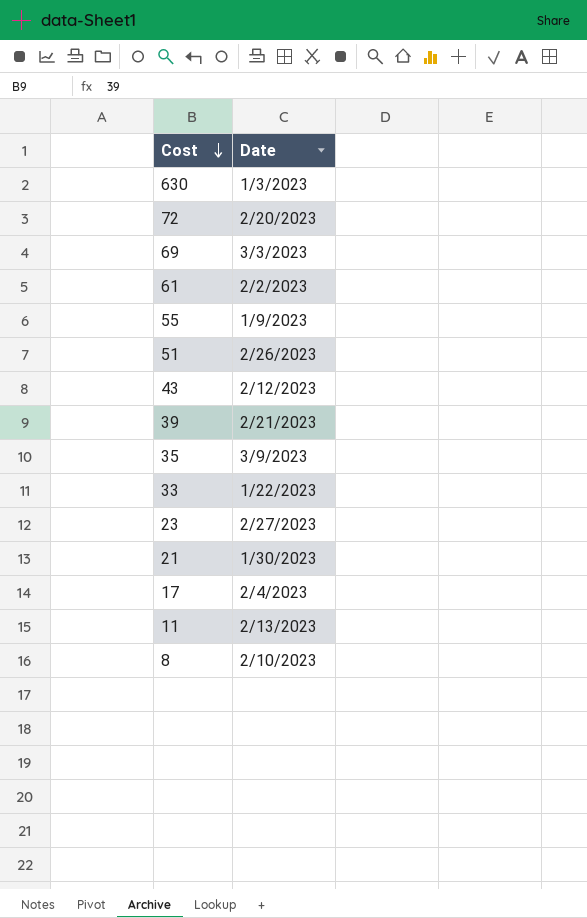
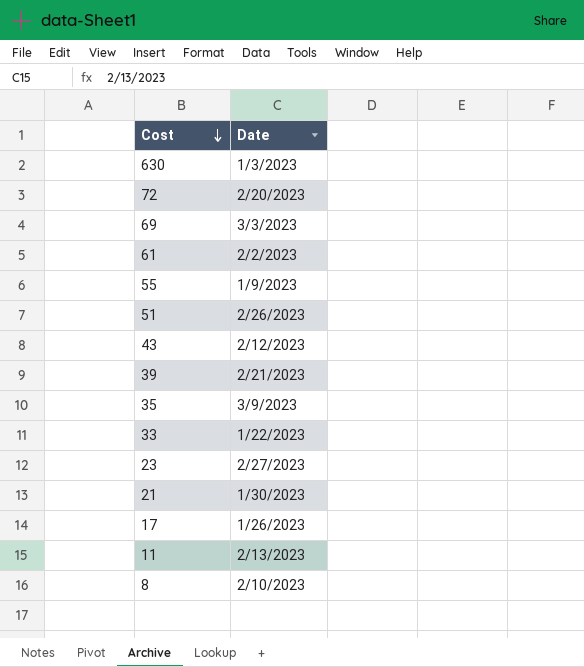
17 | Date: 2/4/2023 -> 1/26/2023

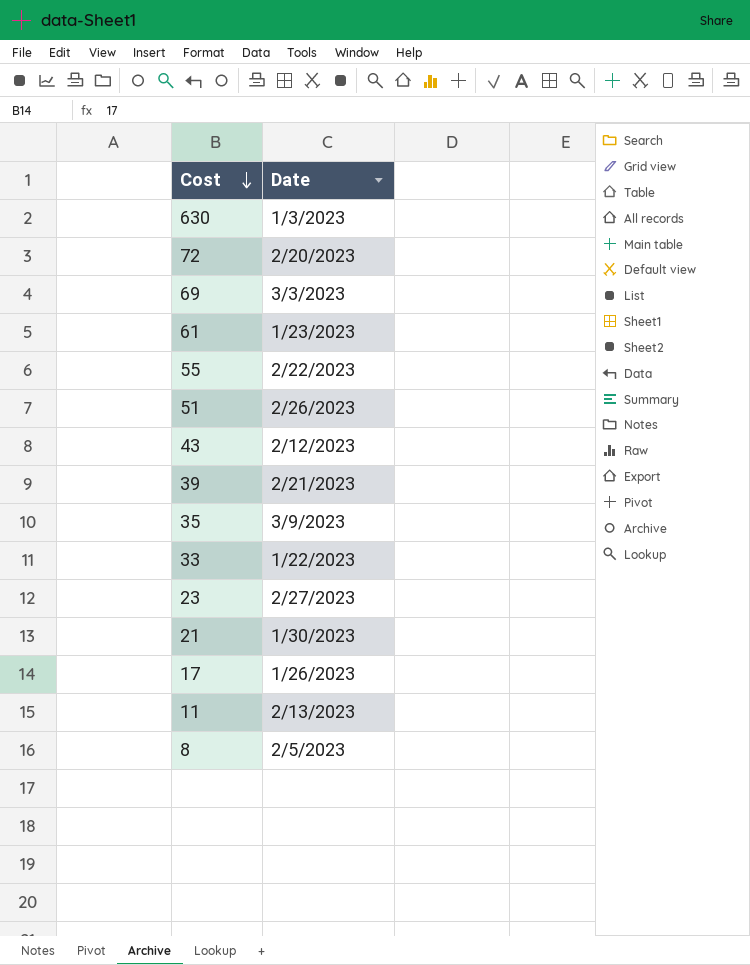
61 | Date: 2/2/2023 -> 1/23/2023
55 | Date: 1/9/2023 -> 2/22/2023
8 | Date: 2/10/2023 -> 2/5/2023

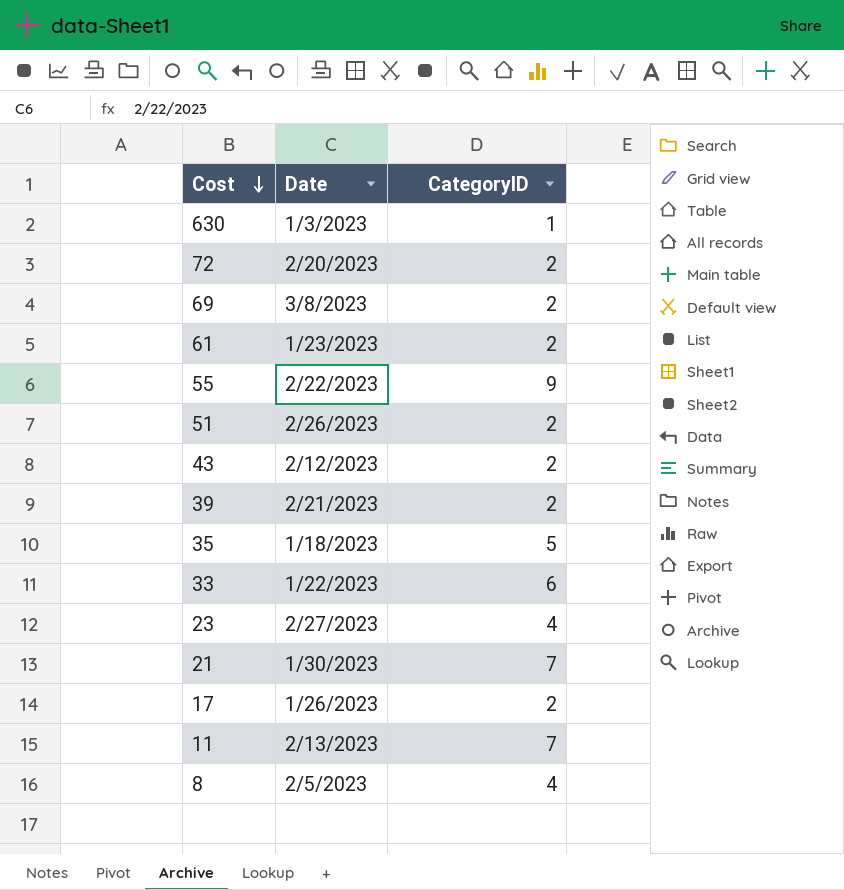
column CategoryID | position: none -> 3
69 | Date: 3/3/2023 -> 3/8/2023
35 | Date: 3/9/2023 -> 1/18/2023

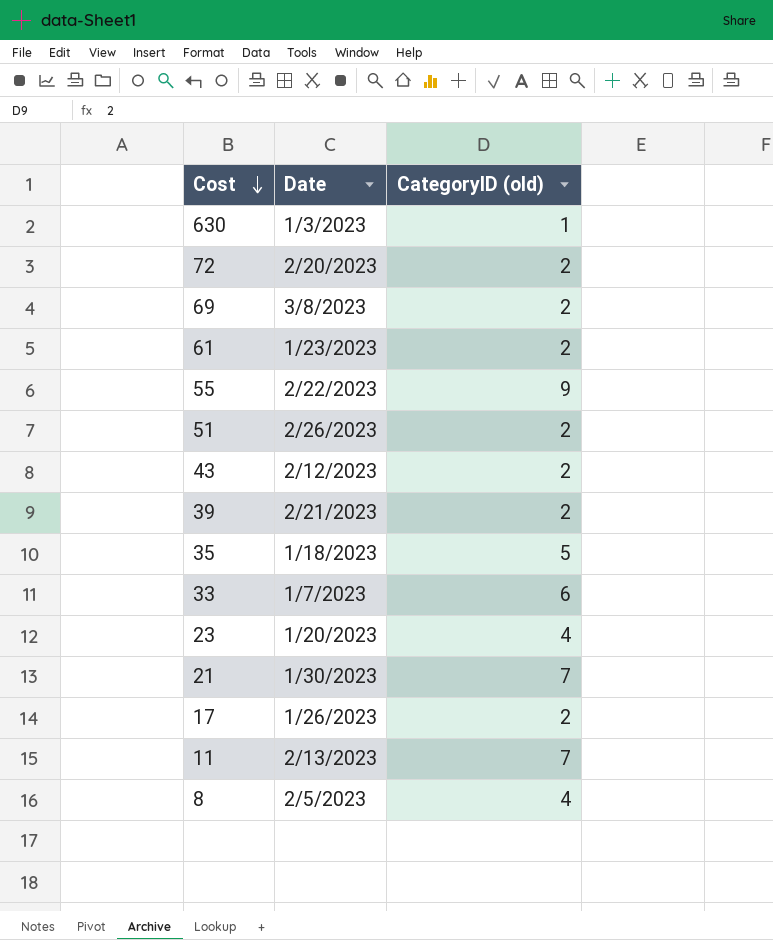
column name: CategoryID -> CategoryID (old)
33 | Date: 1/22/2023 -> 1/7/2023
23 | Date: 2/27/2023 -> 1/20/2023

